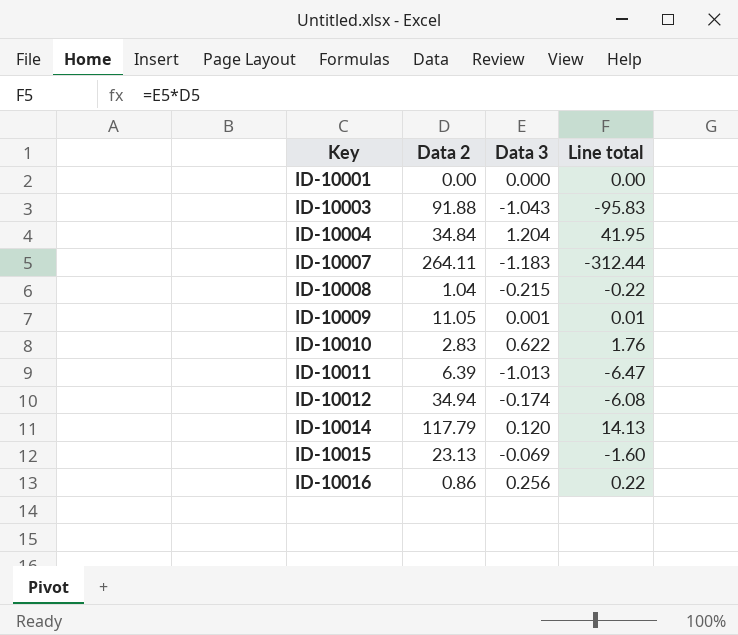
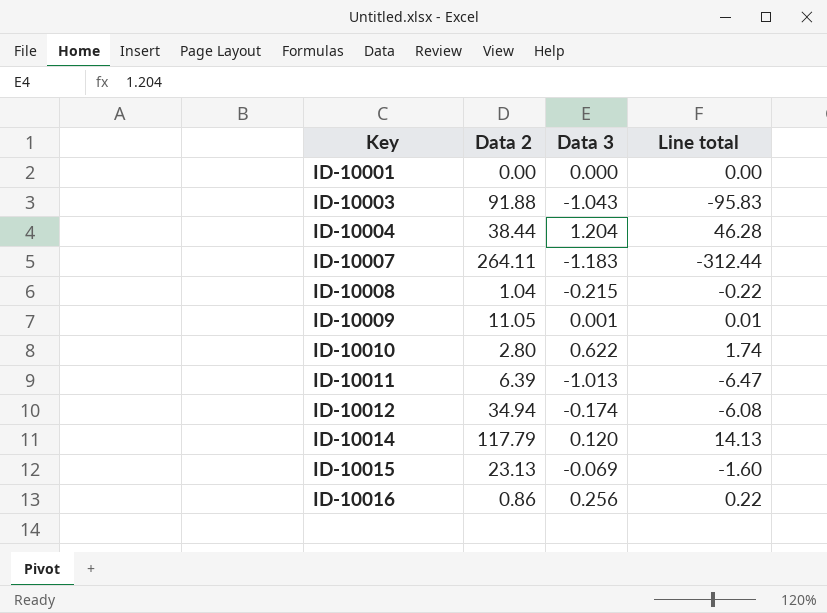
ID-10004 | Data 2: 34.84 -> 38.44
ID-10004 | Line total: 41.95 -> 46.28
ID-10010 | Data 2: 2.83 -> 2.80
ID-10010 | Line total: 1.76 -> 1.74

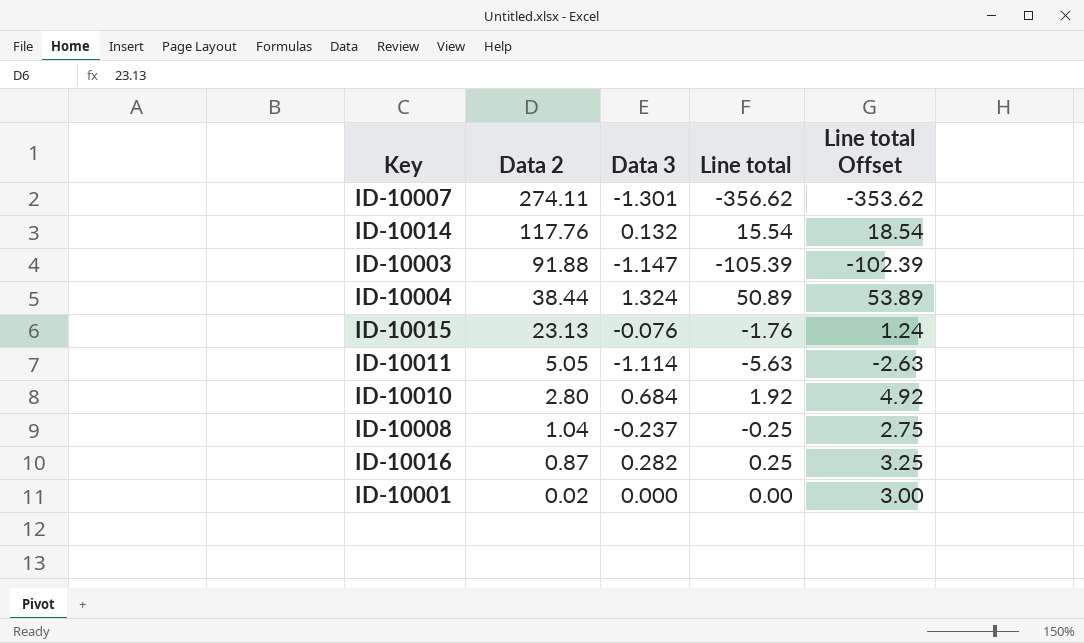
row order: Key ascending -> Data 2 descending
column Line total Offset | formula: none -> [Line total] + 3
row ID-10009: 11.05 | 0.001 | 0.01 -> none
row ID-10012: 34.94 | -0.174 | -6.08 -> none
ID-10007 | Data 2: 264.11 -> 274.11
ID-10007 | Data 3: -1.183 -> -1.301
ID-10007 | Line total: -312.44 -> -356.62
ID-10014 | Data 2: 117.79 -> 117.76
ID-10014 | Data 3: 0.120 -> 0.132
ID-10014 | Line total: 14.13 -> 15.54
ID-10003 | Data 3: -1.043 -> -1.147
ID-10003 | Line total: -95.83 -> -105.39
ID-10004 | Data 3: 1.204 -> 1.324
ID-10004 | Line total: 46.28 -> 50.89
ID-10015 | Data 3: -0.069 -> -0.076
ID-10015 | Line total: -1.60 -> -1.76
ID-10011 | Data 2: 6.39 -> 5.05
ID-10011 | Data 3: -1.013 -> -1.114
ID-10011 | Line total: -6.47 -> -5.63
ID-10010 | Data 3: 0.622 -> 0.684
ID-10010 | Line total: 1.74 -> 1.92
ID-10008 | Data 3: -0.215 -> -0.237
ID-10008 | Line total: -0.22 -> -0.25
ID-10016 | Data 2: 0.86 -> 0.87
ID-10016 | Data 3: 0.256 -> 0.282
ID-10016 | Line total: 0.22 -> 0.25
ID-10001 | Data 2: 0.00 -> 0.02

